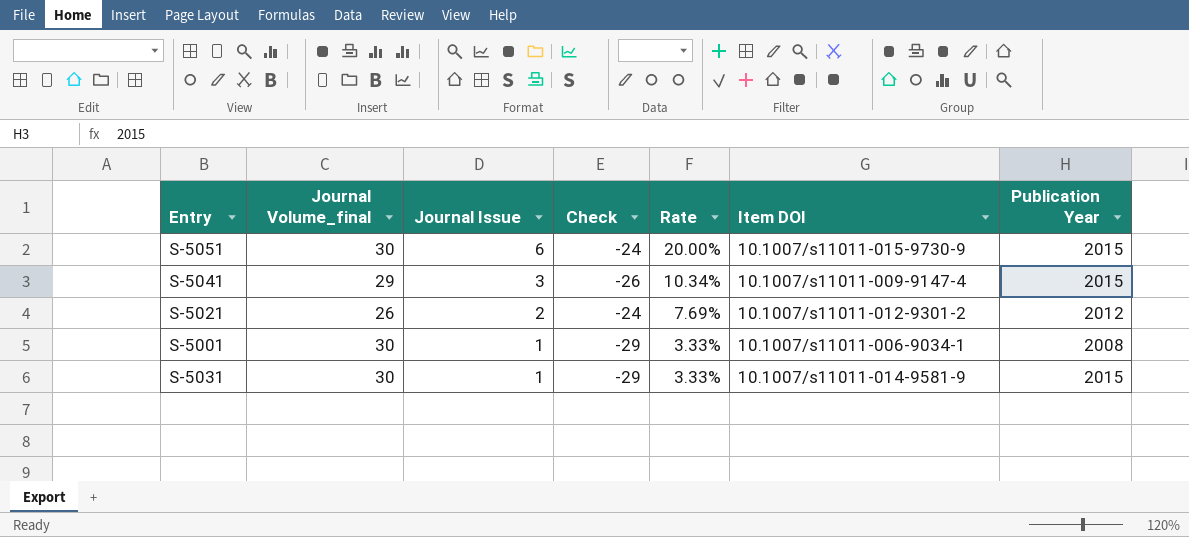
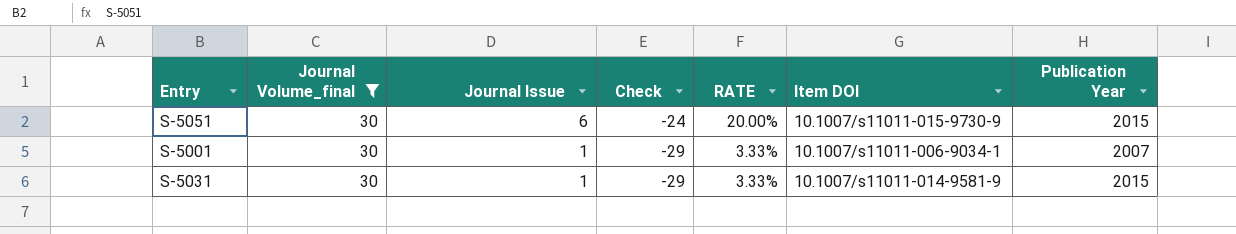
filter: none -> Journal Volume_final = 30
column name: Rate -> RATE
S-5001 | Publication Year: 2008 -> 2007

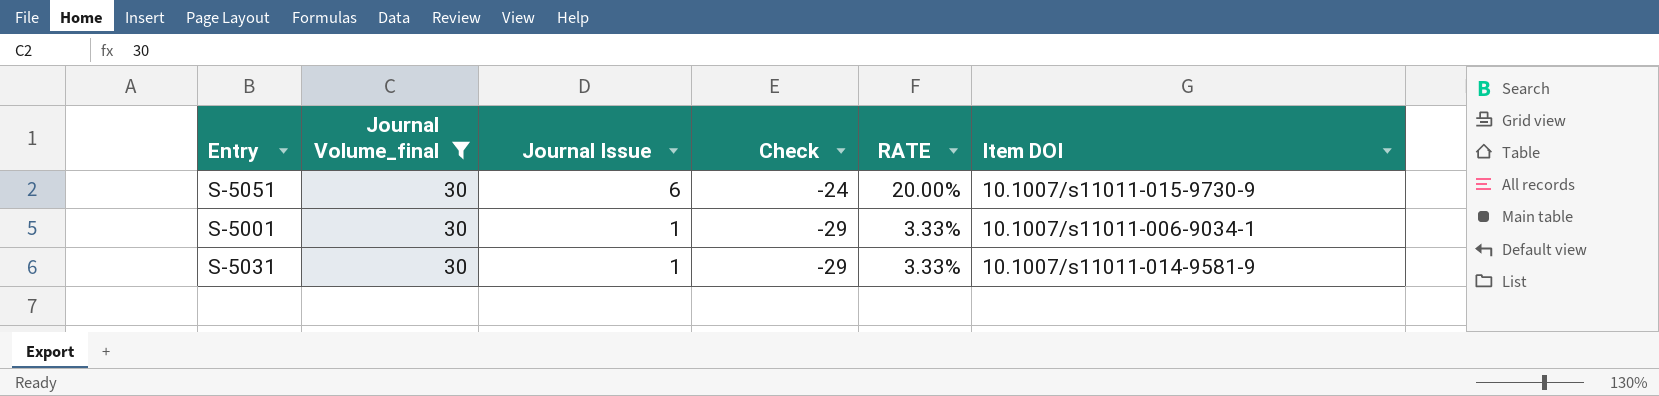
column Publication Year | position: 7 -> none

